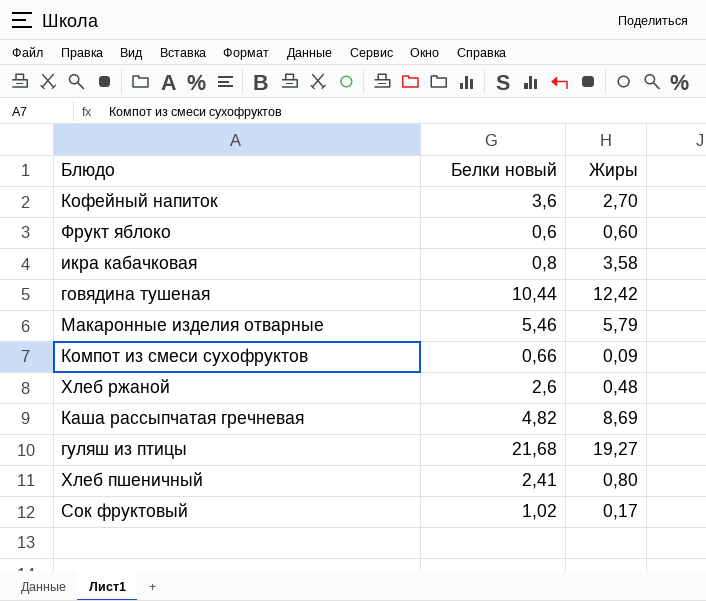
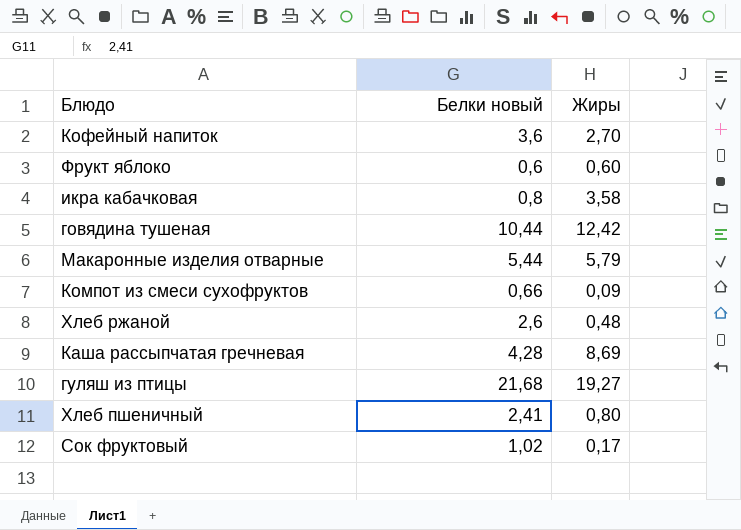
Макаронные изделия отварные | Белки новый: 5,46 -> 5,44
Каша рассыпчатая гречневая | Белки новый: 4,82 -> 4,28

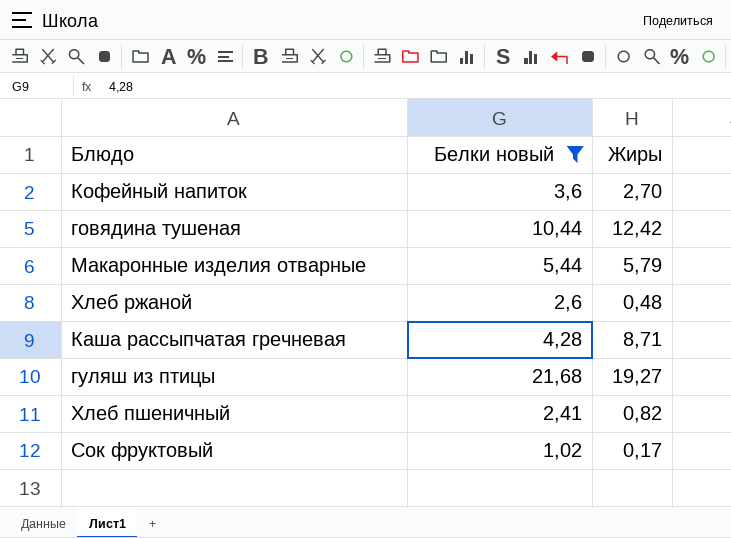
filter: none -> Белки новый >= 1,02
Каша рассыпчатая гречневая | Жиры: 8,69 -> 8,71
Хлеб пшеничный | Жиры: 0,80 -> 0,82

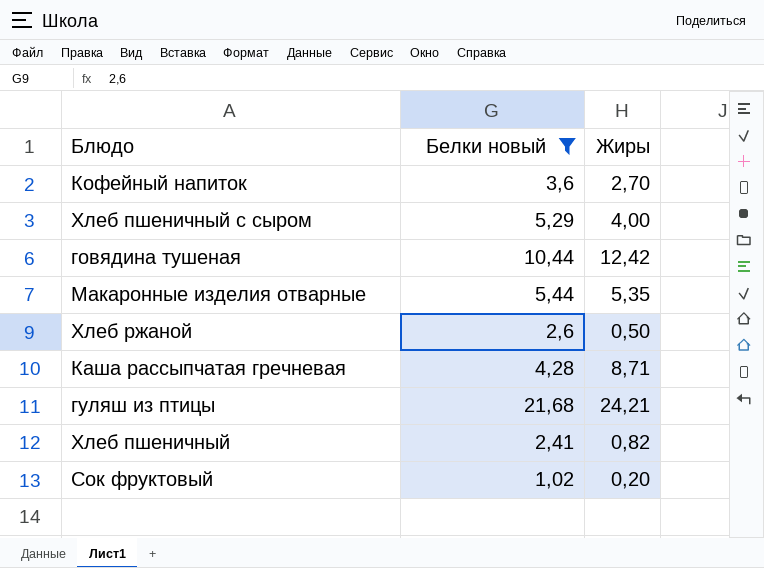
row Хлеб пшеничный с сыром: none -> 5,29 | 4,00
Макаронные изделия отварные | Жиры: 5,79 -> 5,35
Хлеб ржаной | Жиры: 0,48 -> 0,50
гуляш из птицы | Жиры: 19,27 -> 24,21
Сок фруктовый | Жиры: 0,17 -> 0,20

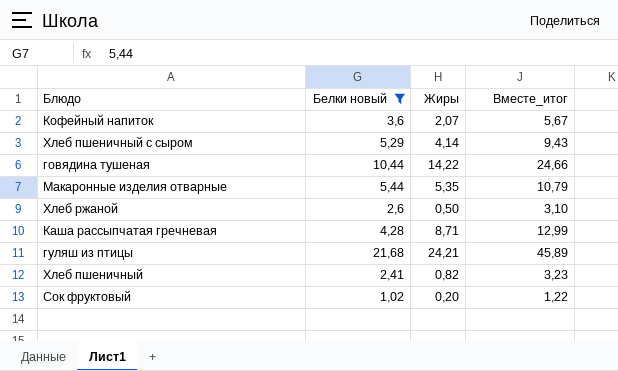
column Вместе_итог | formula: none -> [Белки новый] + [Жиры]
Кофейный напиток | Жиры: 2,70 -> 2,07
Хлеб пшеничный с сыром | Жиры: 4,00 -> 4,14
говядина тушеная | Жиры: 12,42 -> 14,22

